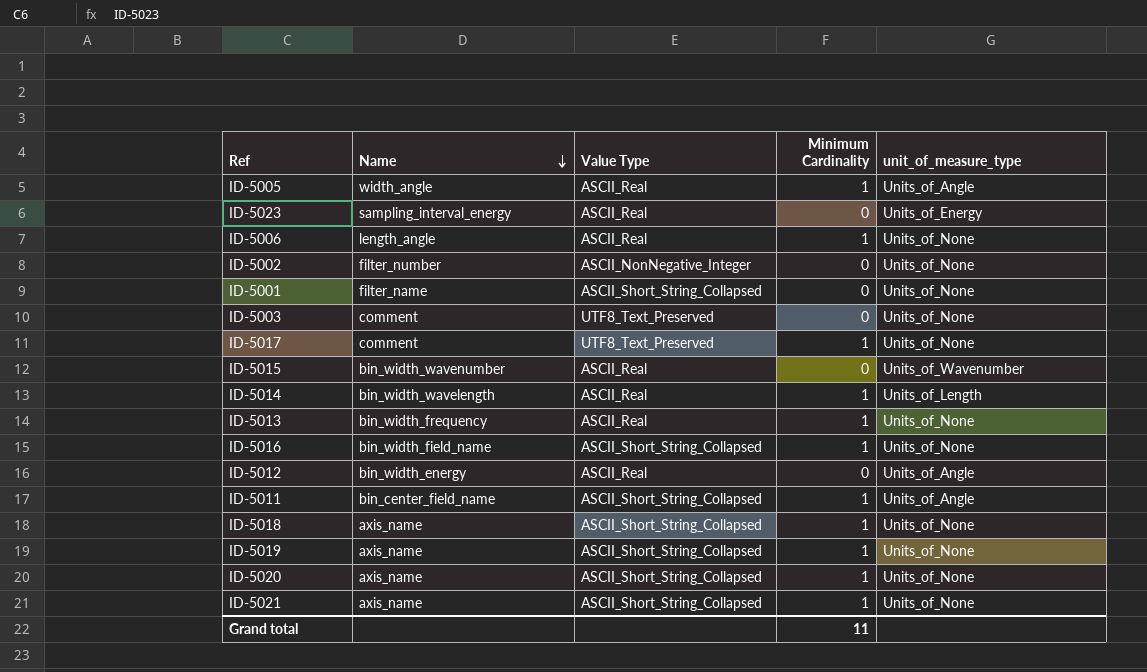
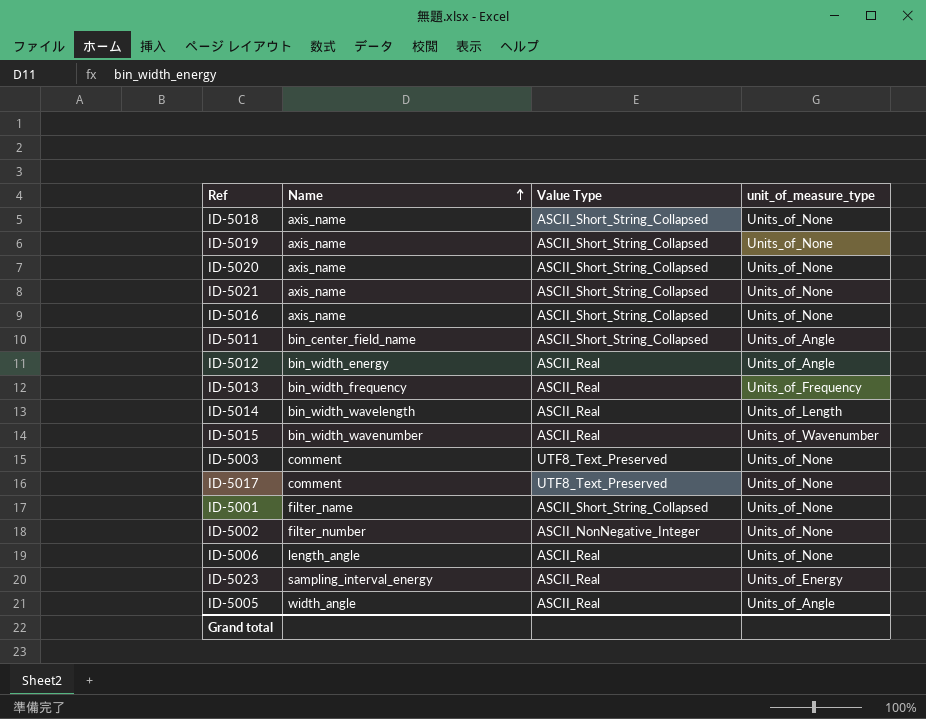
row order: Name descending -> Name ascending
column Minimum Cardinality | position: 4 -> none
ID-5016 | Name: bin_width_field_name -> axis_name
ID-5013 | unit_of_measure_type: Units_of_None -> Units_of_Frequency

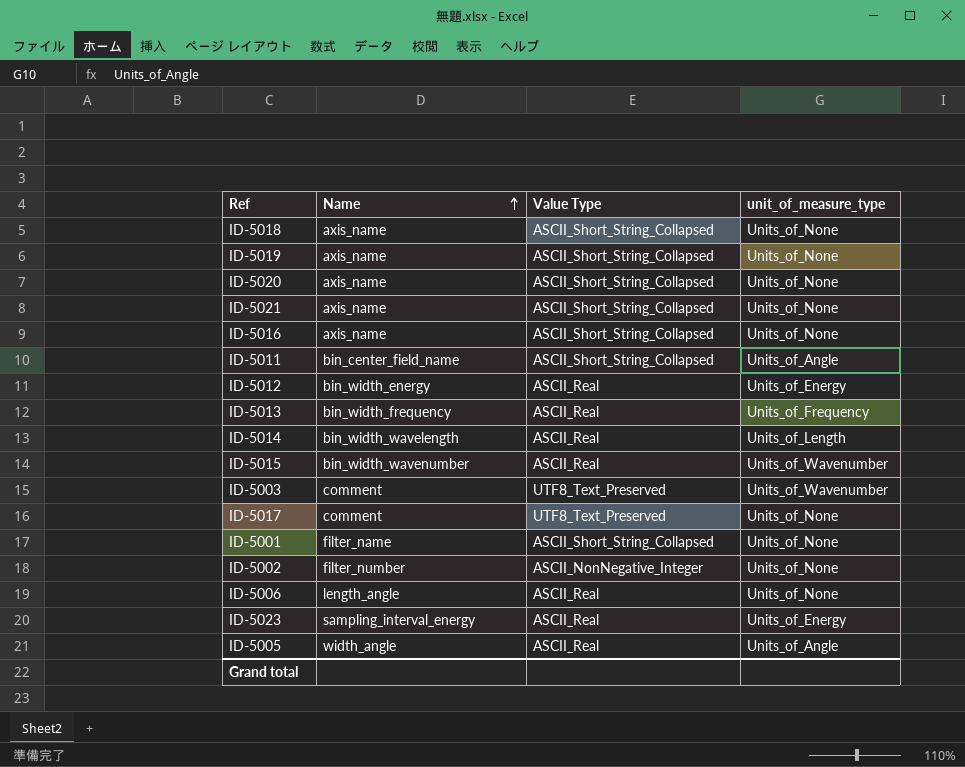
ID-5012 | unit_of_measure_type: Units_of_Angle -> Units_of_Energy
ID-5003 | unit_of_measure_type: Units_of_None -> Units_of_Wavenumber

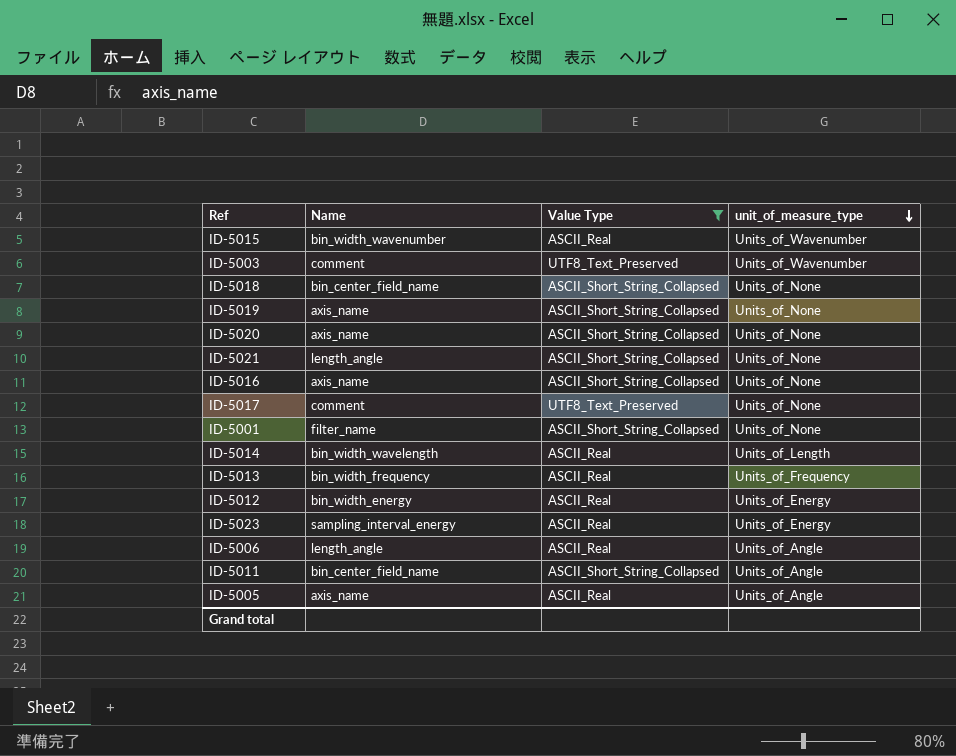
filter: none -> Value Type != ASCII_NonNegative_Integer
row order: Name ascending -> unit_of_measure_type descending
ID-5018 | Name: axis_name -> bin_center_field_name
ID-5021 | Name: axis_name -> length_angle
ID-5006 | unit_of_measure_type: Units_of_None -> Units_of_Angle
ID-5005 | Name: width_angle -> axis_name

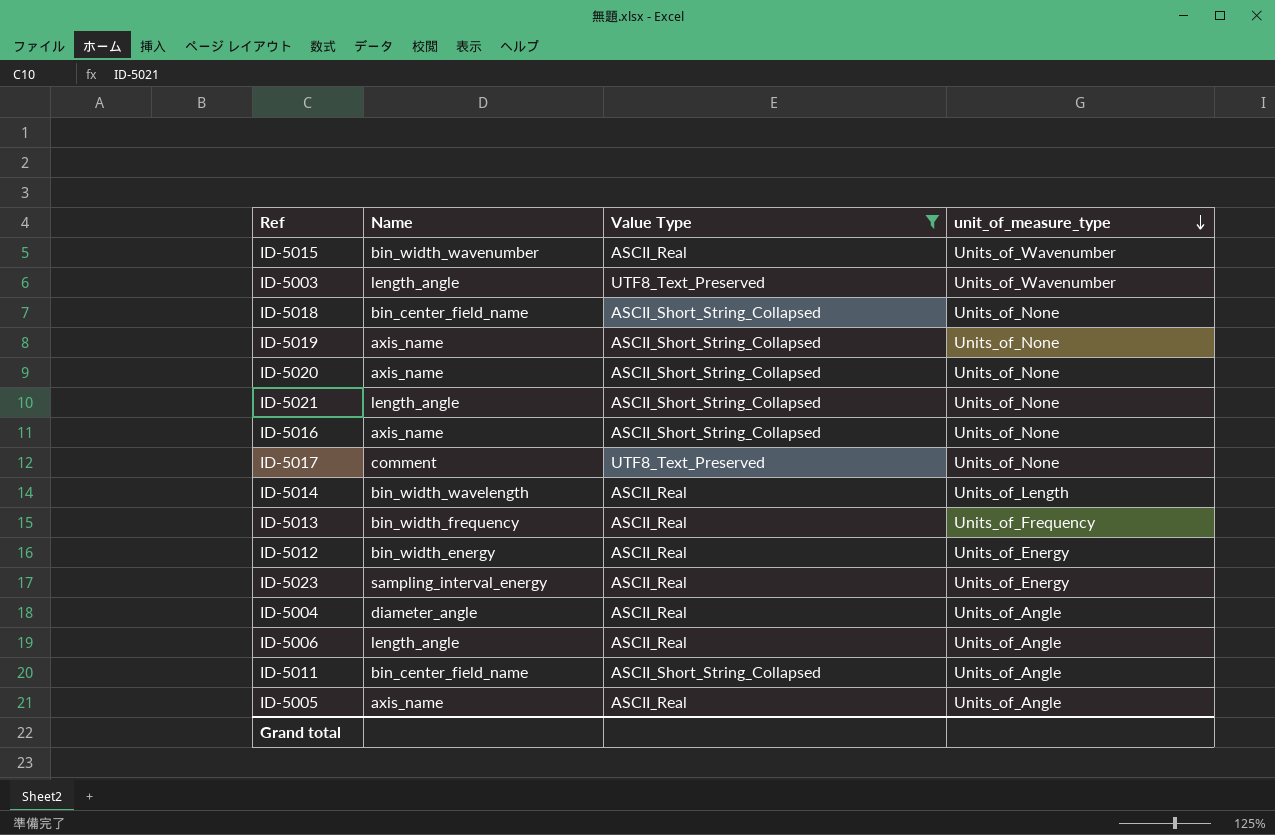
row ID-5001: filter_name | ASCII_Short_String_Collapsed | Units_of_None -> none
ID-5003 | Name: comment -> length_angle
row ID-5004: none -> diameter_angle | ASCII_Real | Units_of_Angle

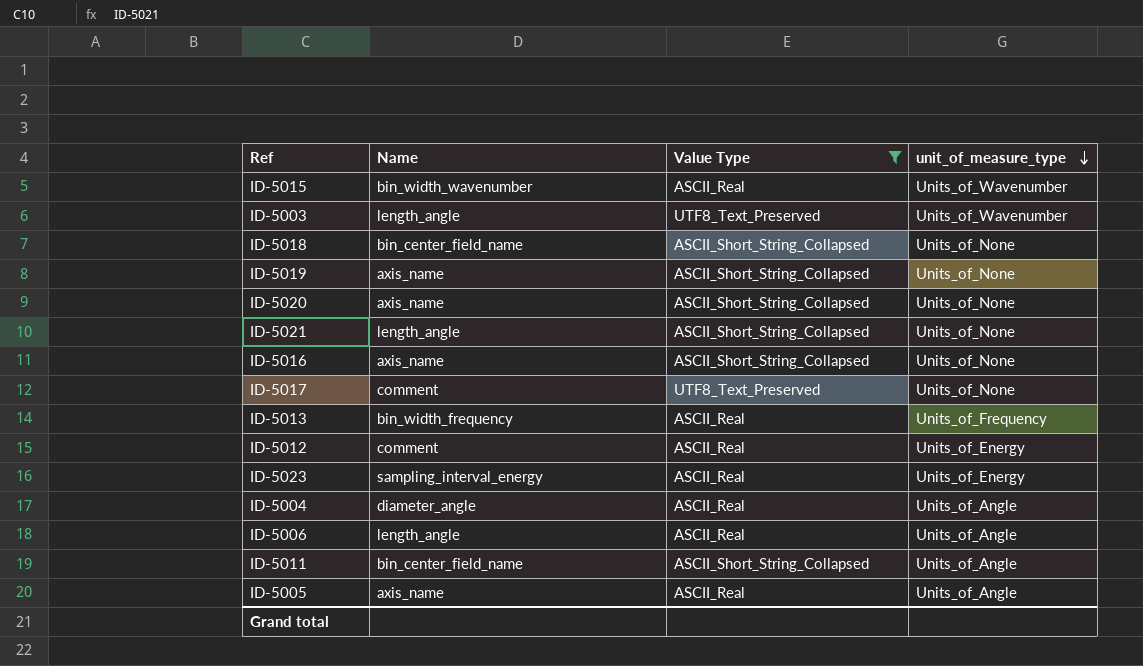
row ID-5014: bin_width_wavelength | ASCII_Real | Units_of_Length -> none
ID-5012 | Name: bin_width_energy -> comment

